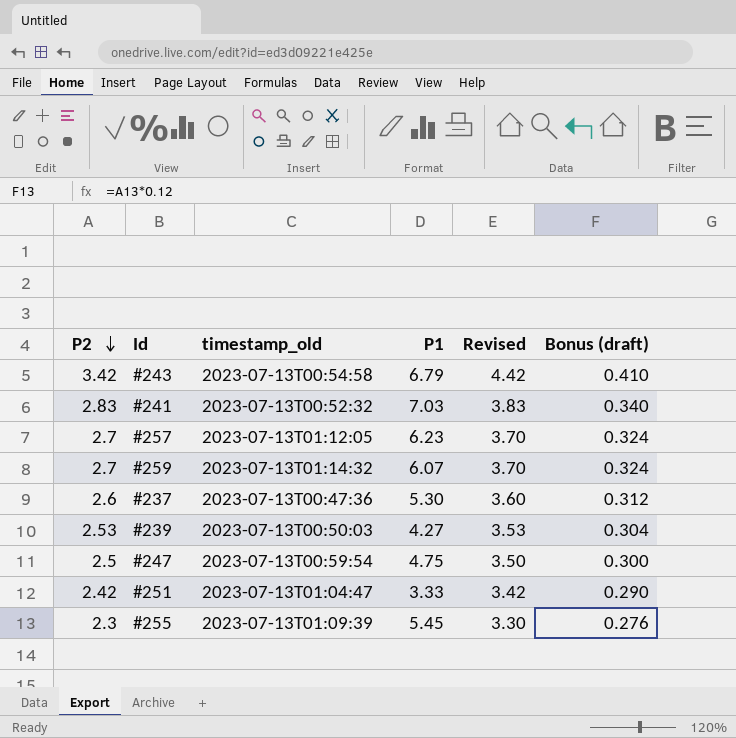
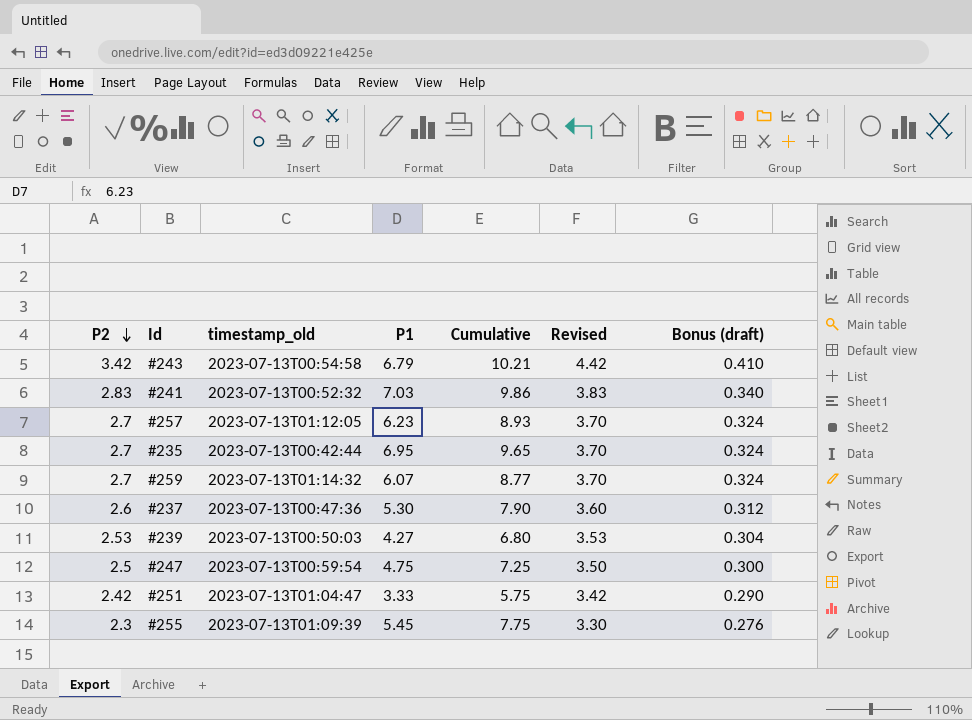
column Cumulative | formula: none -> [P2] + [P1]
row #235: none -> 2.7 | 2023-07-13T00:42:44 | 6.95 | 9.65 | 3.70 | 0.324

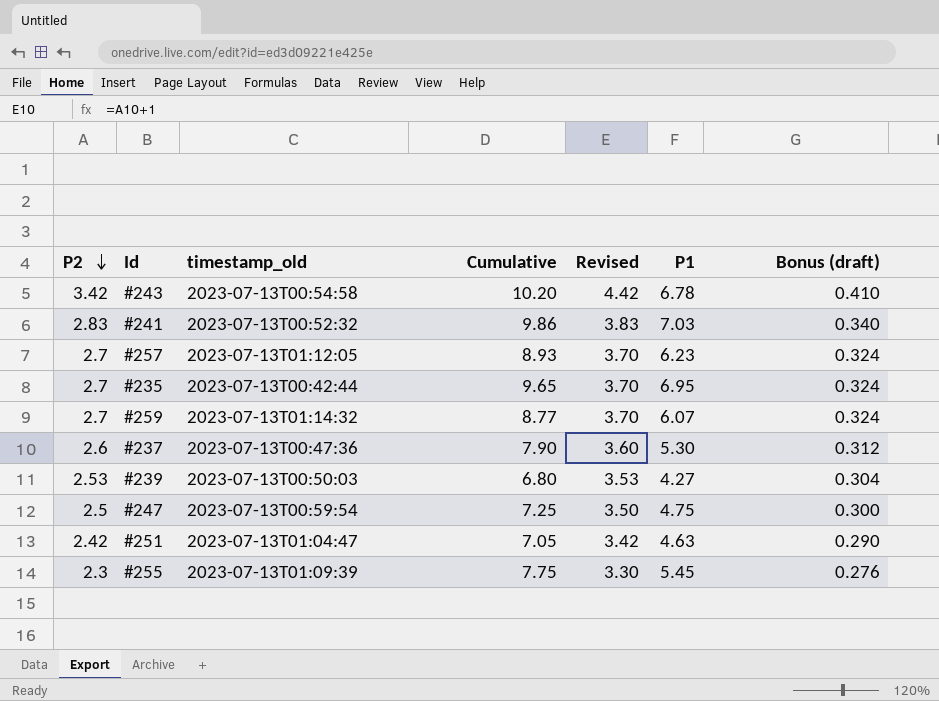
column P1 | position: 4 -> 6
#243 | Cumulative: 10.21 -> 10.20
#243 | P1: 6.79 -> 6.78
#251 | Cumulative: 5.75 -> 7.05
#251 | P1: 3.33 -> 4.63

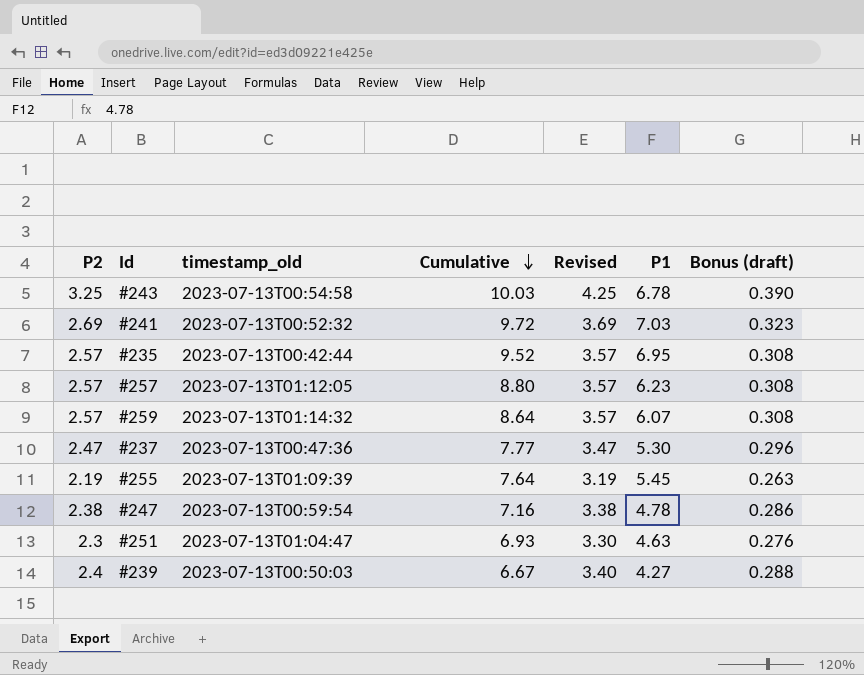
row order: P2 descending -> Cumulative descending
#243 | P2: 3.42 -> 3.25
#243 | Cumulative: 10.20 -> 10.03
#243 | Revised: 4.42 -> 4.25
#243 | Bonus (draft): 0.410 -> 0.390
#241 | P2: 2.83 -> 2.69
#241 | Cumulative: 9.86 -> 9.72
#241 | Revised: 3.83 -> 3.69
#241 | Bonus (draft): 0.340 -> 0.323
#235 | P2: 2.7 -> 2.57
#235 | Cumulative: 9.65 -> 9.52
#235 | Revised: 3.70 -> 3.57
#235 | Bonus (draft): 0.324 -> 0.308
#257 | P2: 2.7 -> 2.57
#257 | Cumulative: 8.93 -> 8.80
#257 | Revised: 3.70 -> 3.57
#257 | Bonus (draft): 0.324 -> 0.308
#259 | P2: 2.7 -> 2.57
#259 | Cumulative: 8.77 -> 8.64
#259 | Revised: 3.70 -> 3.57
#259 | Bonus (draft): 0.324 -> 0.308
#237 | P2: 2.6 -> 2.47
#237 | Cumulative: 7.90 -> 7.77
#237 | Revised: 3.60 -> 3.47
#237 | Bonus (draft): 0.312 -> 0.296
#255 | P2: 2.3 -> 2.19
#255 | Cumulative: 7.75 -> 7.64
#255 | Revised: 3.30 -> 3.19
#255 | Bonus (draft): 0.276 -> 0.263
#247 | P2: 2.5 -> 2.38
#247 | Cumulative: 7.25 -> 7.16
#247 | Revised: 3.50 -> 3.38
#247 | P1: 4.75 -> 4.78
#247 | Bonus (draft): 0.300 -> 0.286
#251 | P2: 2.42 -> 2.3
#251 | Cumulative: 7.05 -> 6.93
#251 | Revised: 3.42 -> 3.30
#251 | Bonus (draft): 0.290 -> 0.276
#239 | P2: 2.53 -> 2.4
#239 | Cumulative: 6.80 -> 6.67
#239 | Revised: 3.53 -> 3.40
#239 | Bonus (draft): 0.304 -> 0.288

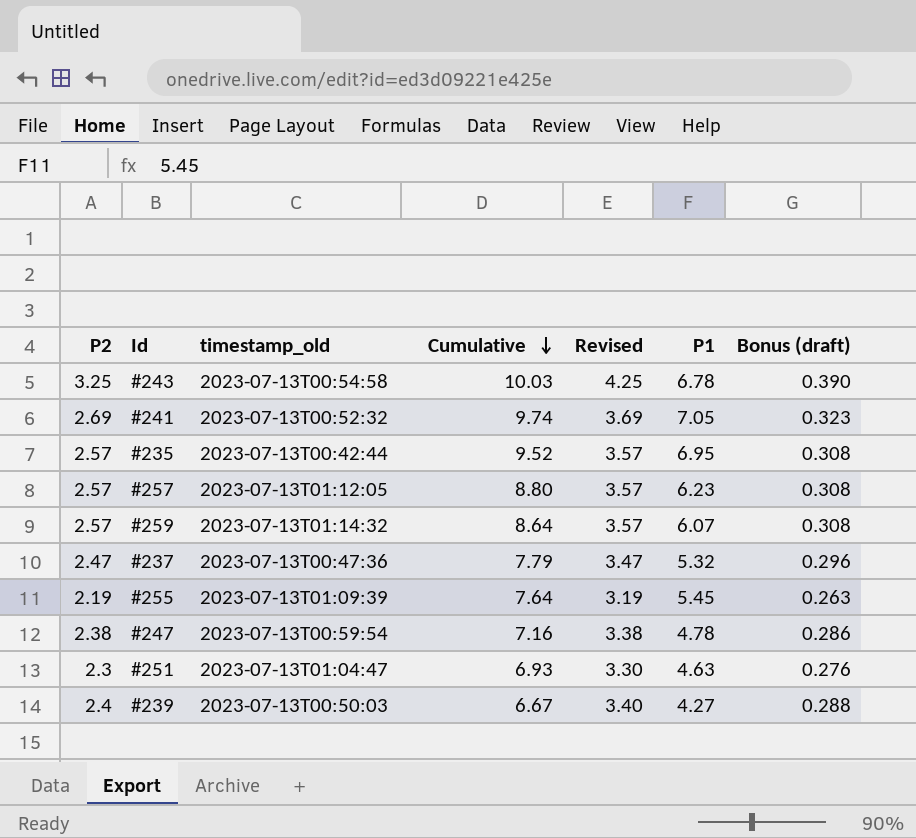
#241 | Cumulative: 9.72 -> 9.74
#241 | P1: 7.03 -> 7.05
#237 | Cumulative: 7.77 -> 7.79
#237 | P1: 5.30 -> 5.32

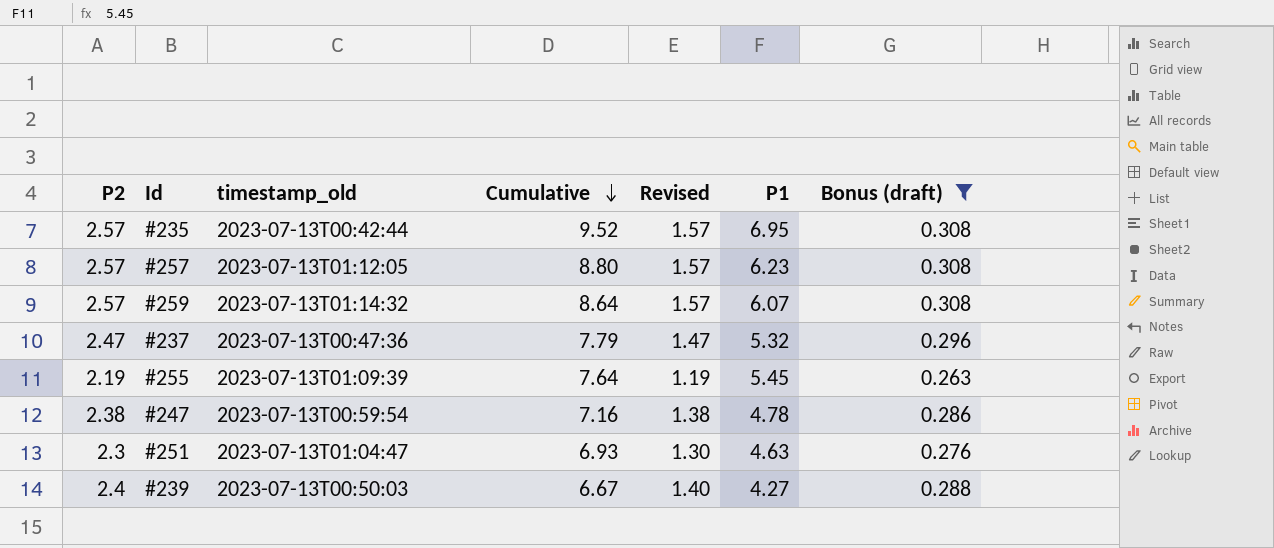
filter: none -> Bonus (draft) <= 0.308
column Revised | formula: [P2] + 1 -> [P2] - 1

